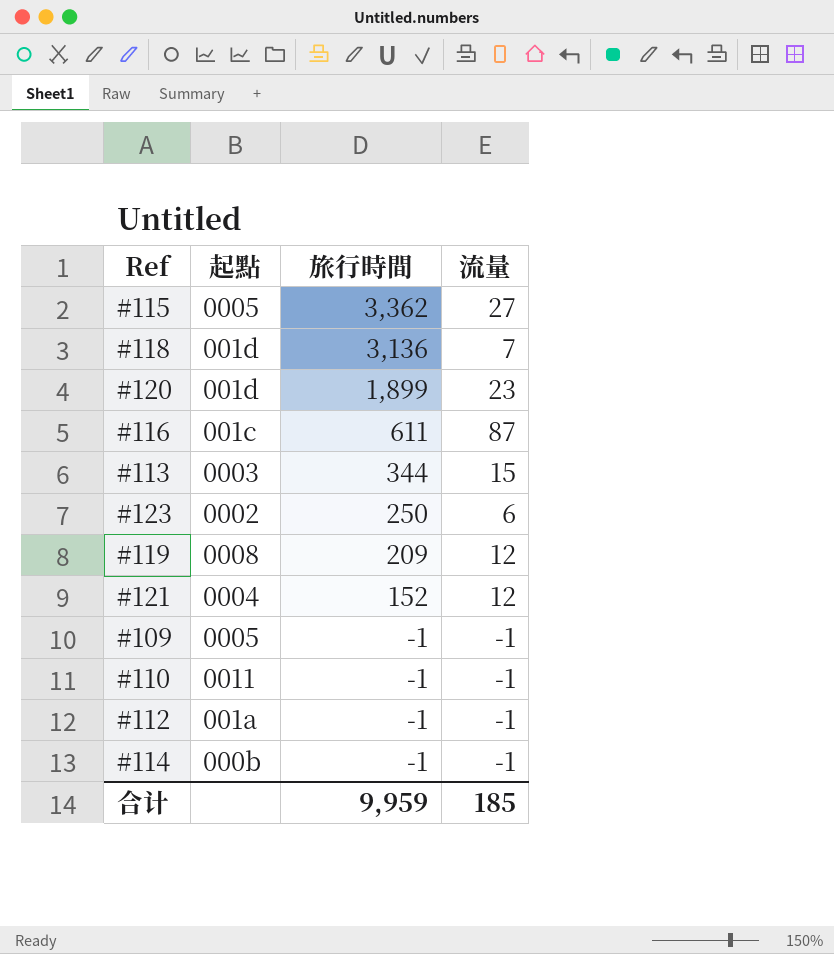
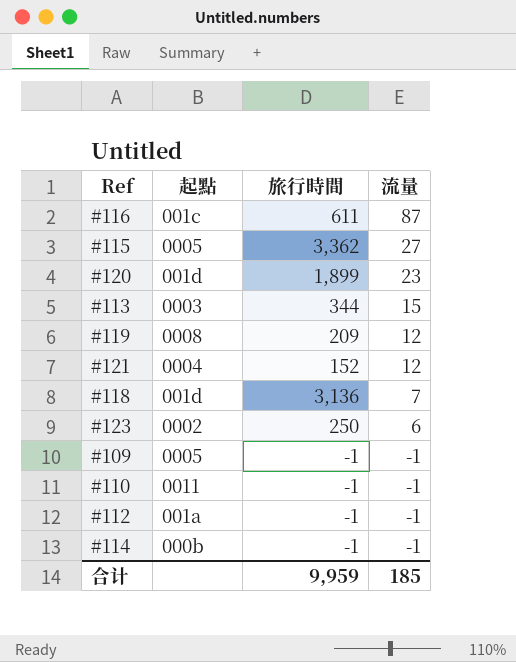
row order: 旅行時間 descending -> 流量 descending

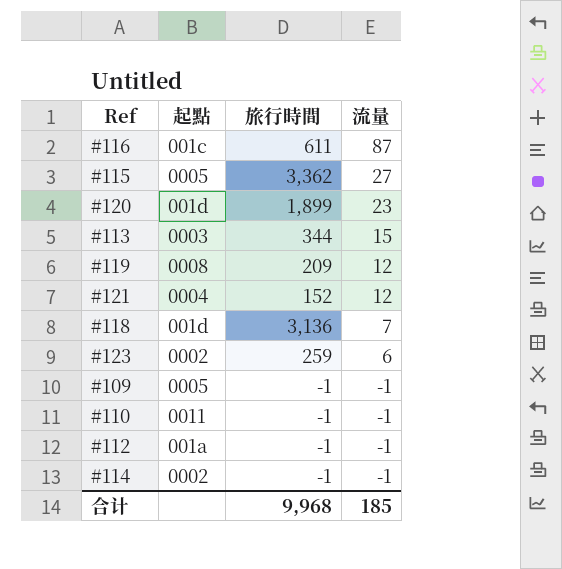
#123 | 旅行時間: 250 -> 259
#114 | 起點: 000b -> 0002
合计 | 旅行時間: 9,959 -> 9,968

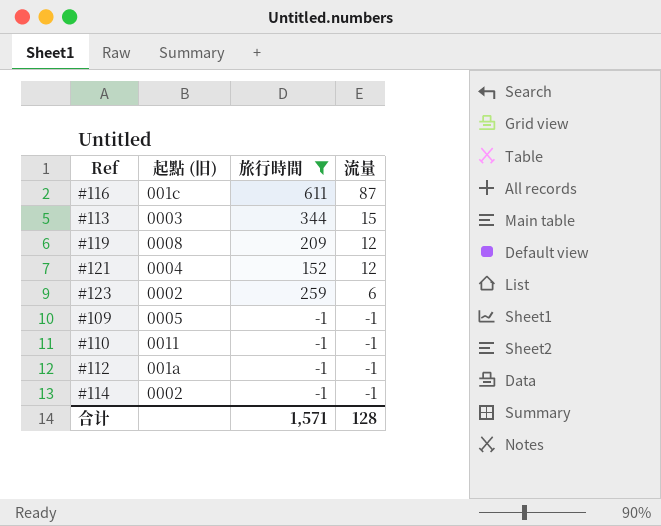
filter: none -> 旅行時間 <= 611
column name: 起點 -> 起點 (旧)
合计 | 旅行時間: 9,968 -> 1,571
合计 | 流量: 185 -> 128

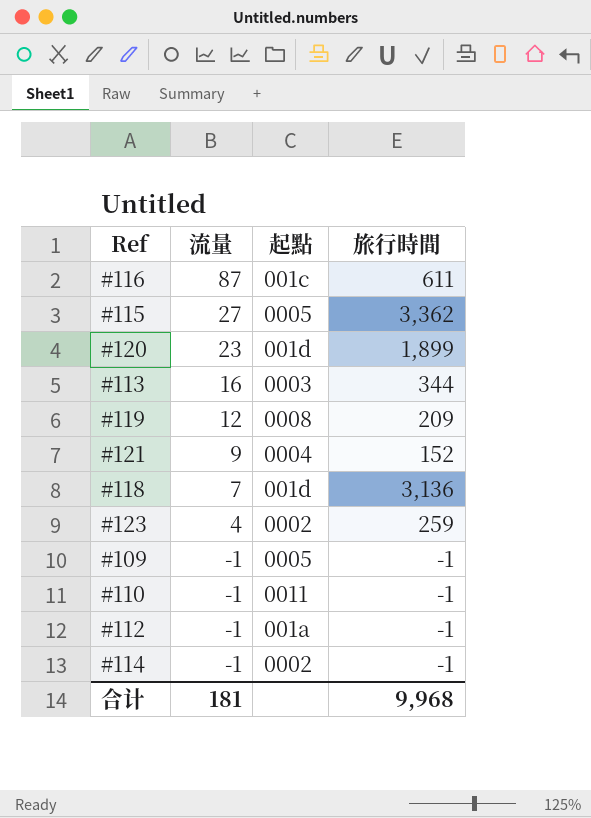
filter: 旅行時間 <= 611 -> none
column 流量 | position: 4 -> 2
column name: 起點 (旧) -> 起點
#113 | 流量: 15 -> 16
#121 | 流量: 12 -> 9
#123 | 流量: 6 -> 4
合计 | 流量: 128 -> 181
合计 | 旅行時間: 1,571 -> 9,968

